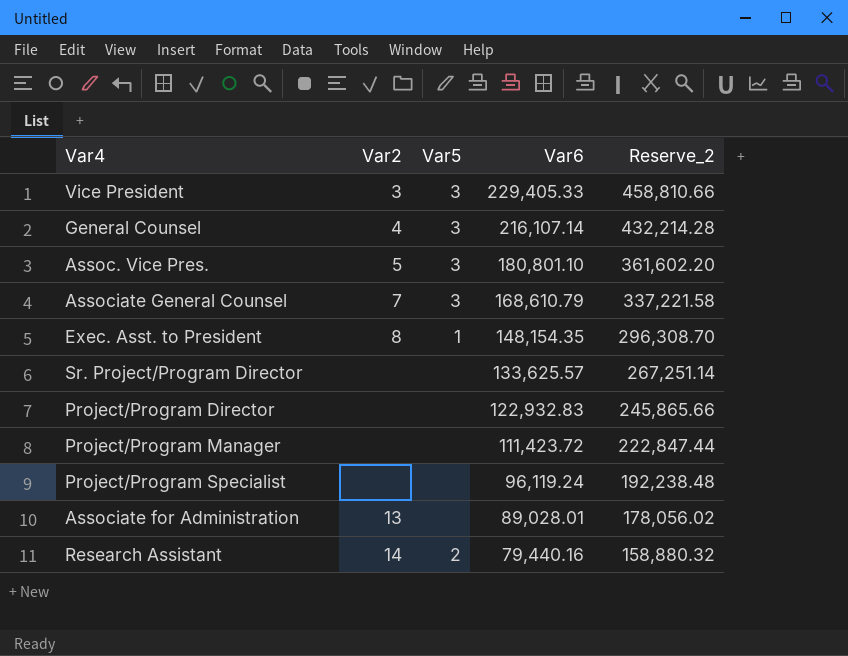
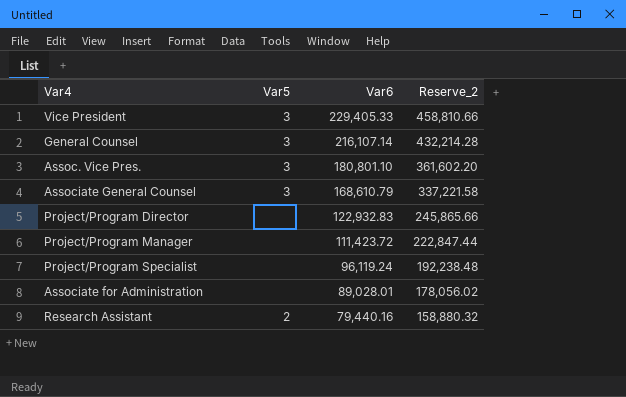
column Var2 | position: 2 -> none
row Exec. Asst. to President: 8 | 1 | 148,154.35 | 296,308.70 -> none
row Sr. Project/Program Director: none | none | 133,625.57 | 267,251.14 -> none

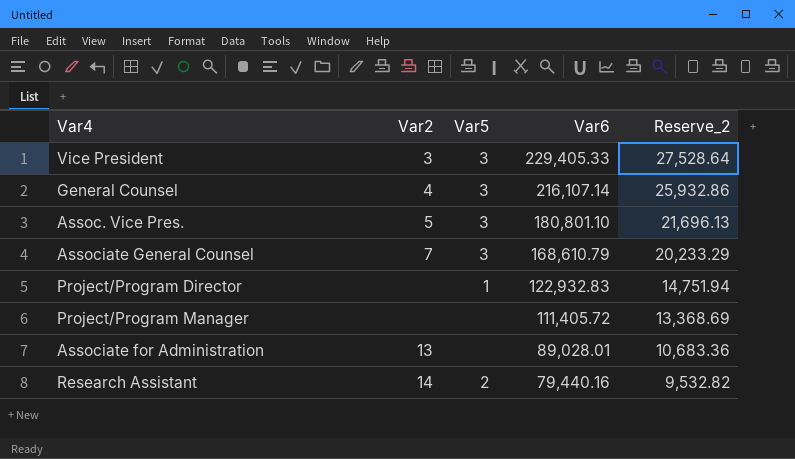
column Var2 | position: none -> 2
column Reserve_2 | formula: [Var6] * 2 -> [Var6] * 0.12
row Project/Program Specialist: none | 96,119.24 | 192,238.48 -> none
Project/Program Director | Var5: none -> 1
Project/Program Manager | Var6: 111,423.72 -> 111,405.72

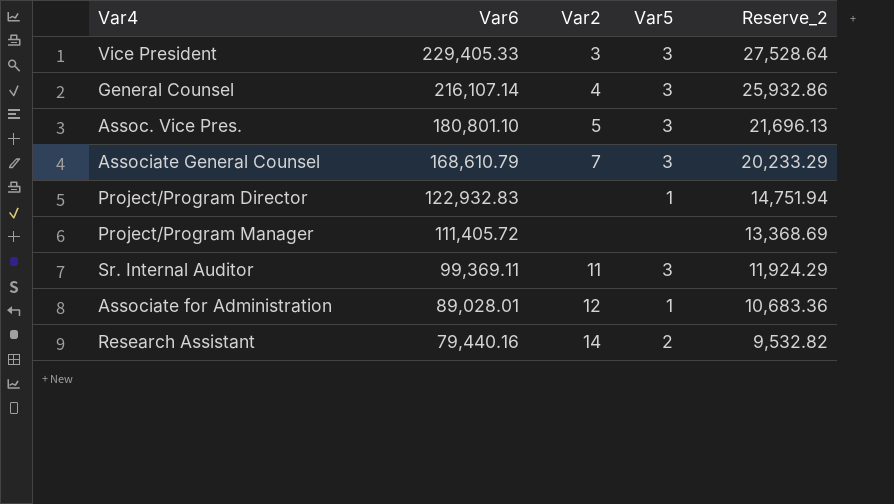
column Var6 | position: 4 -> 2
row Sr. Internal Auditor: none -> 99,369.11 | 11 | 3 | 11,924.29
Associate for Administration | Var2: 13 -> 12
Associate for Administration | Var5: none -> 1

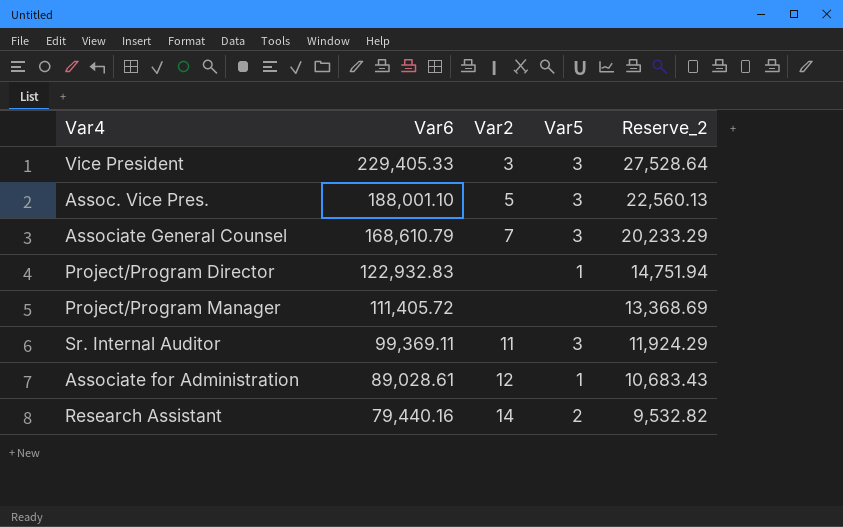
row General Counsel: 216,107.14 | 4 | 3 | 25,932.86 -> none
Assoc. Vice Pres. | Var6: 180,801.10 -> 188,001.10
Assoc. Vice Pres. | Reserve_2: 21,696.13 -> 22,560.13
Associate for Administration | Var6: 89,028.01 -> 89,028.61
Associate for Administration | Reserve_2: 10,683.36 -> 10,683.43

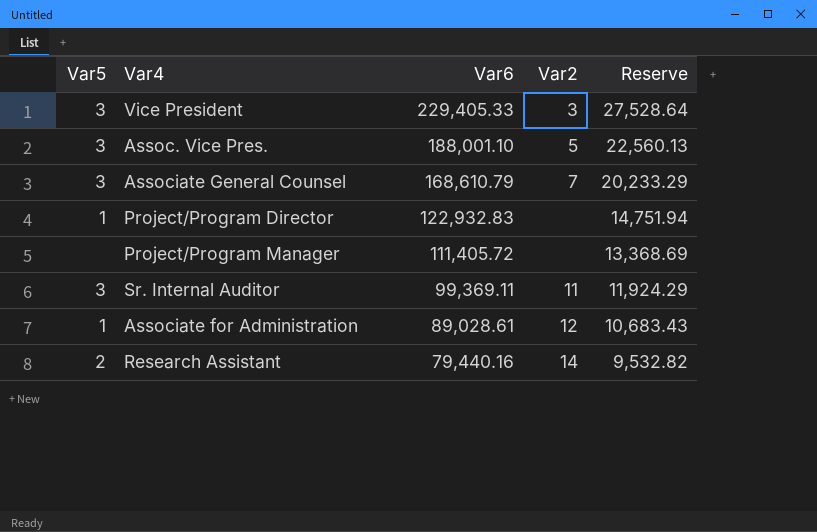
column Var5 | position: 4 -> 1
column name: Reserve_2 -> Reserve

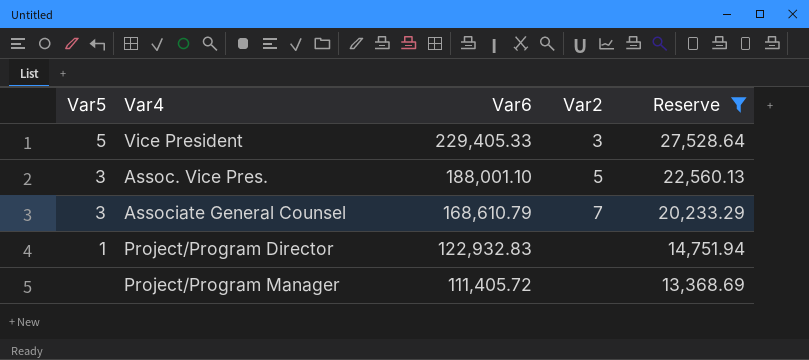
filter: none -> Reserve >= 13,368.69
Vice President | Var5: 3 -> 5

